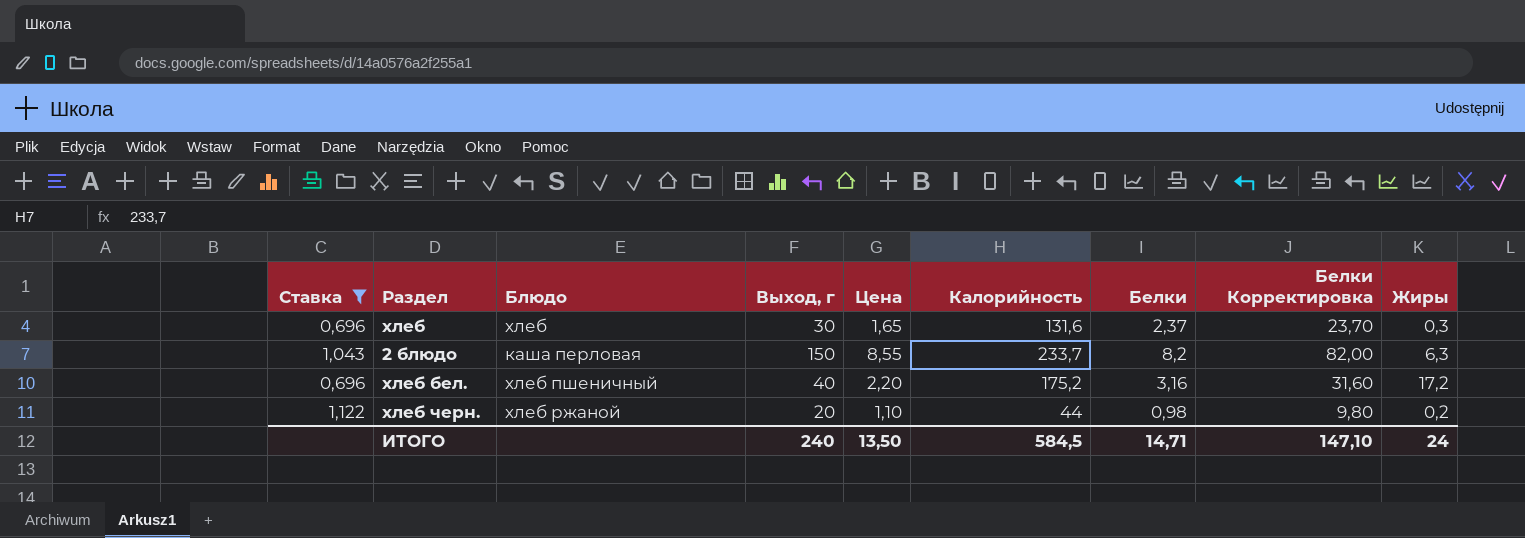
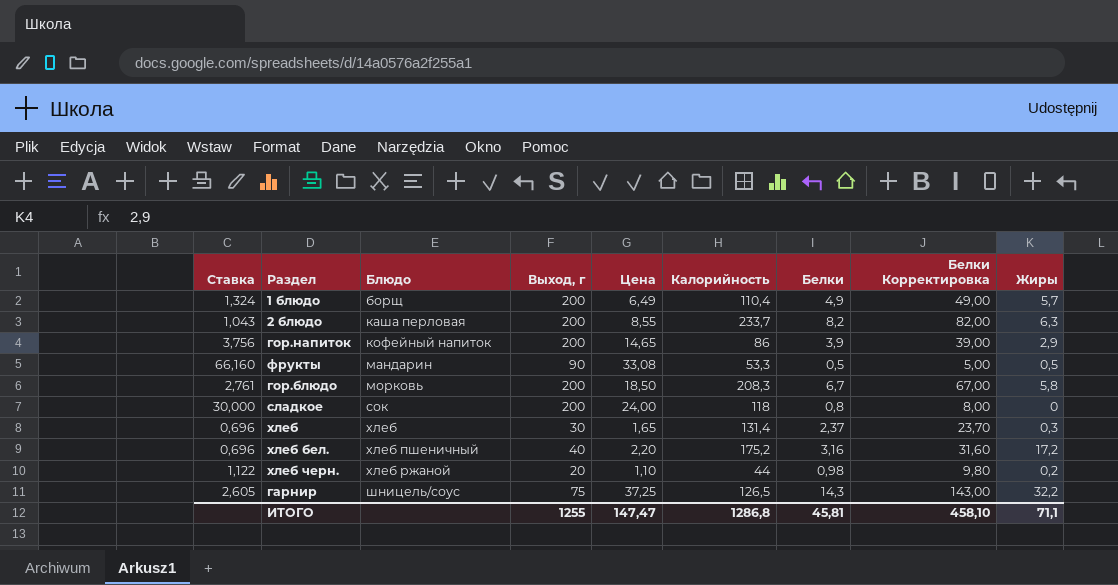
filter: Ставка <= 1,122 -> none
row order: none -> Блюдо ascending
2 блюдо | Выход, г: 150 -> 200
хлеб | Калорийность: 131,6 -> 131,4
ИТОГО | Выход, г: 240 -> 1255
ИТОГО | Цена: 13,50 -> 147,47
ИТОГО | Калорийность: 584,5 -> 1286,8
ИТОГО | Белки: 14,71 -> 45,81
ИТОГО | Белки Корректировка: 147,10 -> 458,10
ИТОГО | Жиры: 24 -> 71,1

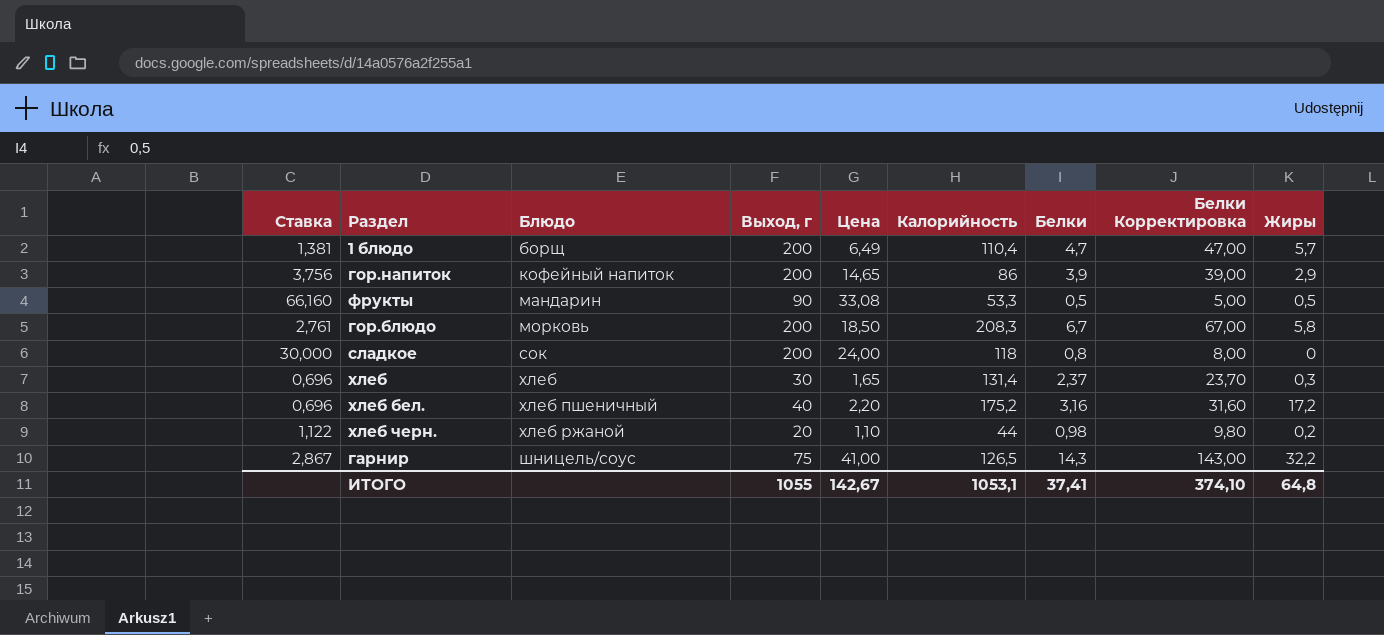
row 2 блюдо: 1,043 | каша перловая | 200 | 8,55 | 233,7 | 8,2 | 82,00 | 6,3 -> none
1 блюдо | Ставка: 1,324 -> 1,381
1 блюдо | Белки: 4,9 -> 4,7
1 блюдо | Белки Корректировка: 49,00 -> 47,00
гарнир | Ставка: 2,605 -> 2,867
гарнир | Цена: 37,25 -> 41,00
ИТОГО | Выход, г: 1255 -> 1055
ИТОГО | Цена: 147,47 -> 142,67
ИТОГО | Калорийность: 1286,8 -> 1053,1
ИТОГО | Белки: 45,81 -> 37,41
ИТОГО | Белки Корректировка: 458,10 -> 374,10
ИТОГО | Жиры: 71,1 -> 64,8

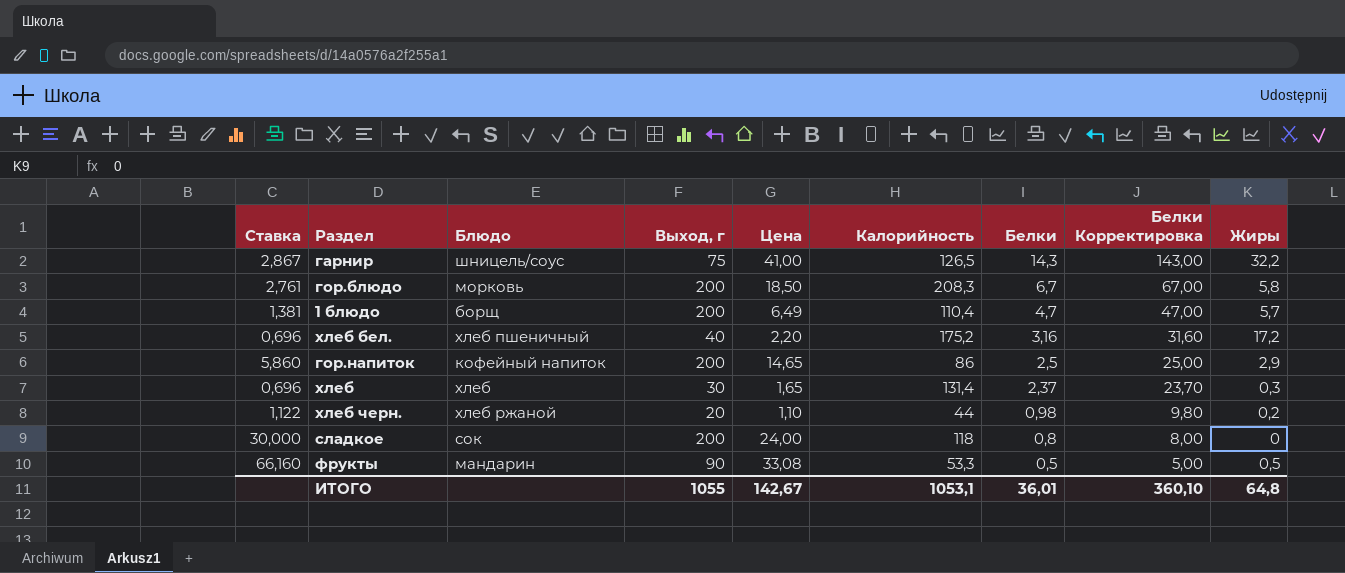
row order: Блюдо ascending -> Белки descending
гор.напиток | Ставка: 3,756 -> 5,860
гор.напиток | Белки: 3,9 -> 2,5
гор.напиток | Белки Корректировка: 39,00 -> 25,00
ИТОГО | Белки: 37,41 -> 36,01
ИТОГО | Белки Корректировка: 374,10 -> 360,10

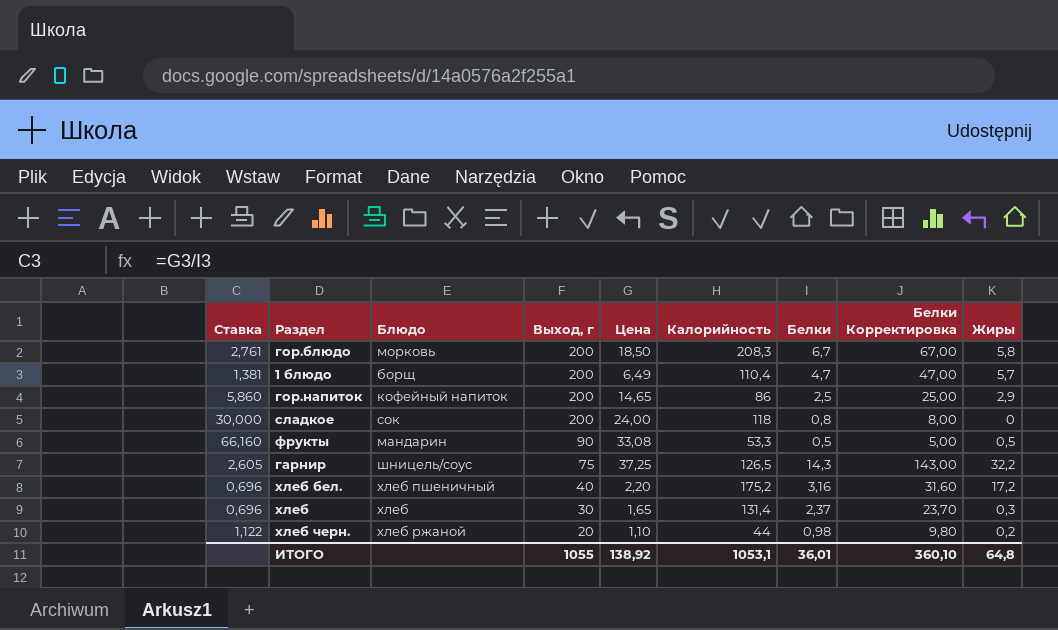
row order: Белки descending -> Выход, г descending
гарнир | Ставка: 2,867 -> 2,605
гарнир | Цена: 41,00 -> 37,25
ИТОГО | Цена: 142,67 -> 138,92

